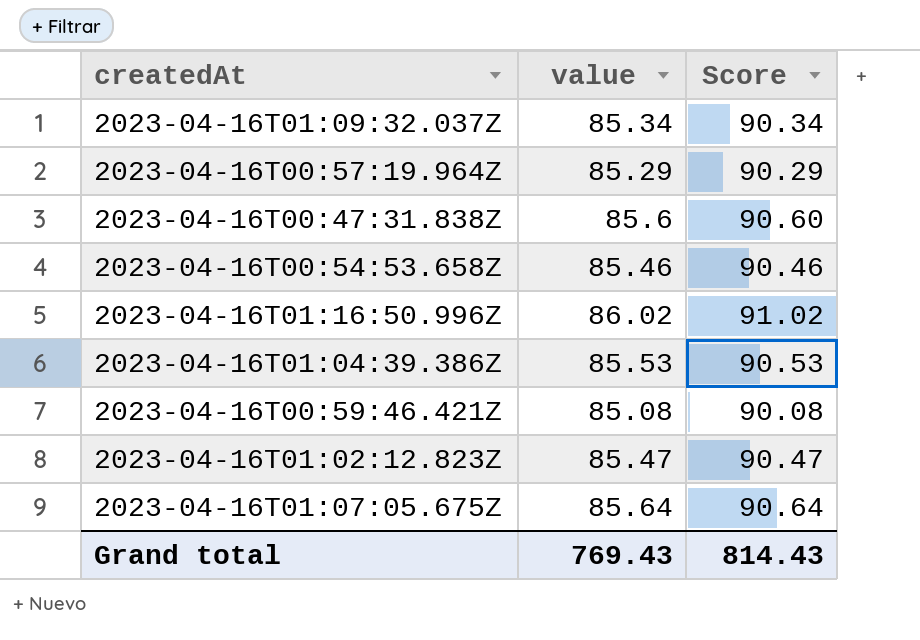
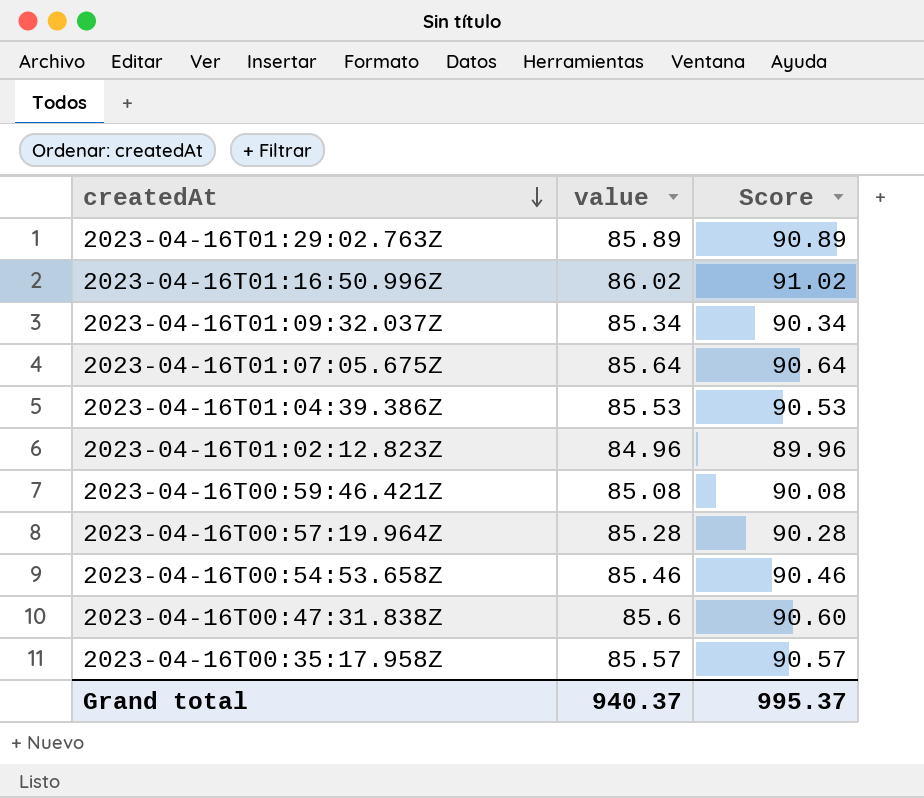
row order: none -> createdAt descending
row 2023-04-16T01:29:02.763Z: none -> 85.89 | 90.89
2023-04-16T01:02:12.823Z | value: 85.47 -> 84.96
2023-04-16T01:02:12.823Z | Score: 90.47 -> 89.96
2023-04-16T00:57:19.964Z | value: 85.29 -> 85.28
2023-04-16T00:57:19.964Z | Score: 90.29 -> 90.28
row 2023-04-16T00:35:17.958Z: none -> 85.57 | 90.57
Grand total | value: 769.43 -> 940.37
Grand total | Score: 814.43 -> 995.37

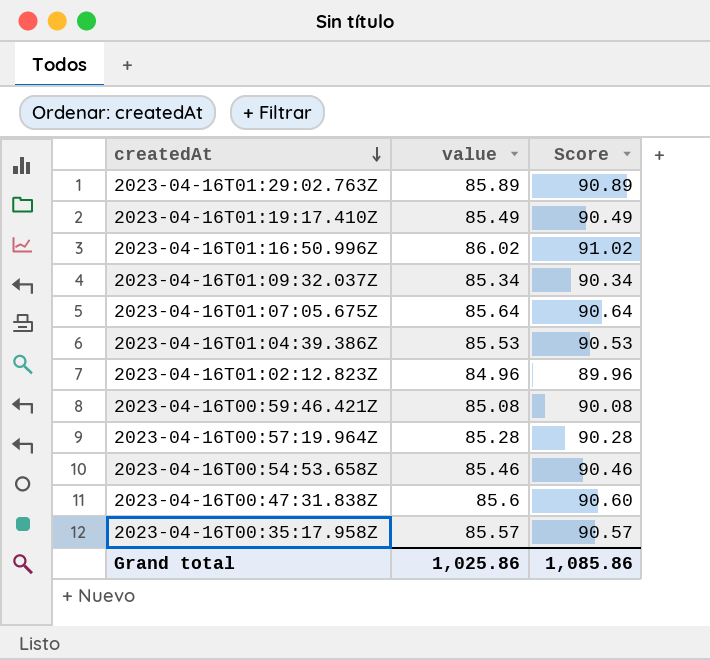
row 2023-04-16T01:19:17.410Z: none -> 85.49 | 90.49
Grand total | value: 940.37 -> 1,025.86
Grand total | Score: 995.37 -> 1,085.86

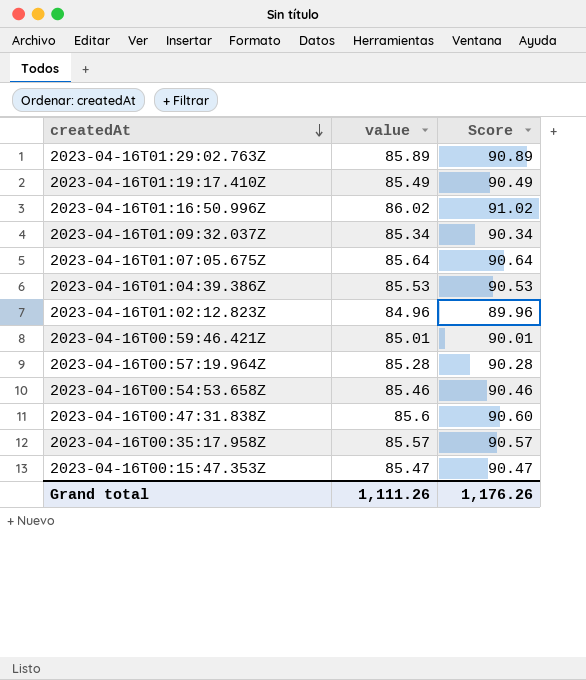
2023-04-16T00:59:46.421Z | value: 85.08 -> 85.01
2023-04-16T00:59:46.421Z | Score: 90.08 -> 90.01
row 2023-04-16T00:15:47.353Z: none -> 85.47 | 90.47
Grand total | value: 1,025.86 -> 1,111.26
Grand total | Score: 1,085.86 -> 1,176.26

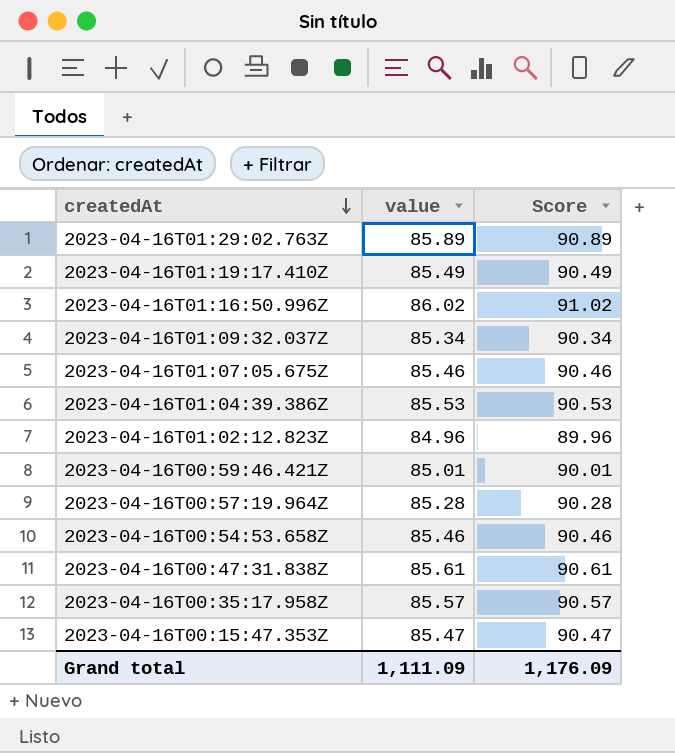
2023-04-16T01:07:05.675Z | value: 85.64 -> 85.46
2023-04-16T01:07:05.675Z | Score: 90.64 -> 90.46
2023-04-16T00:47:31.838Z | value: 85.6 -> 85.61
2023-04-16T00:47:31.838Z | Score: 90.60 -> 90.61
Grand total | value: 1,111.26 -> 1,111.09
Grand total | Score: 1,176.26 -> 1,176.09

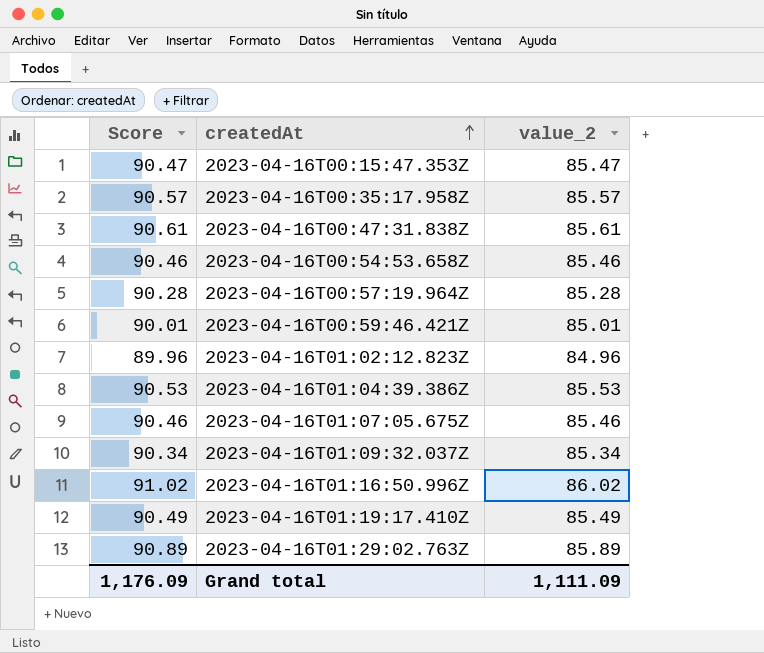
row order: createdAt descending -> createdAt ascending
column Score | position: 3 -> 1
column name: value -> value_2

